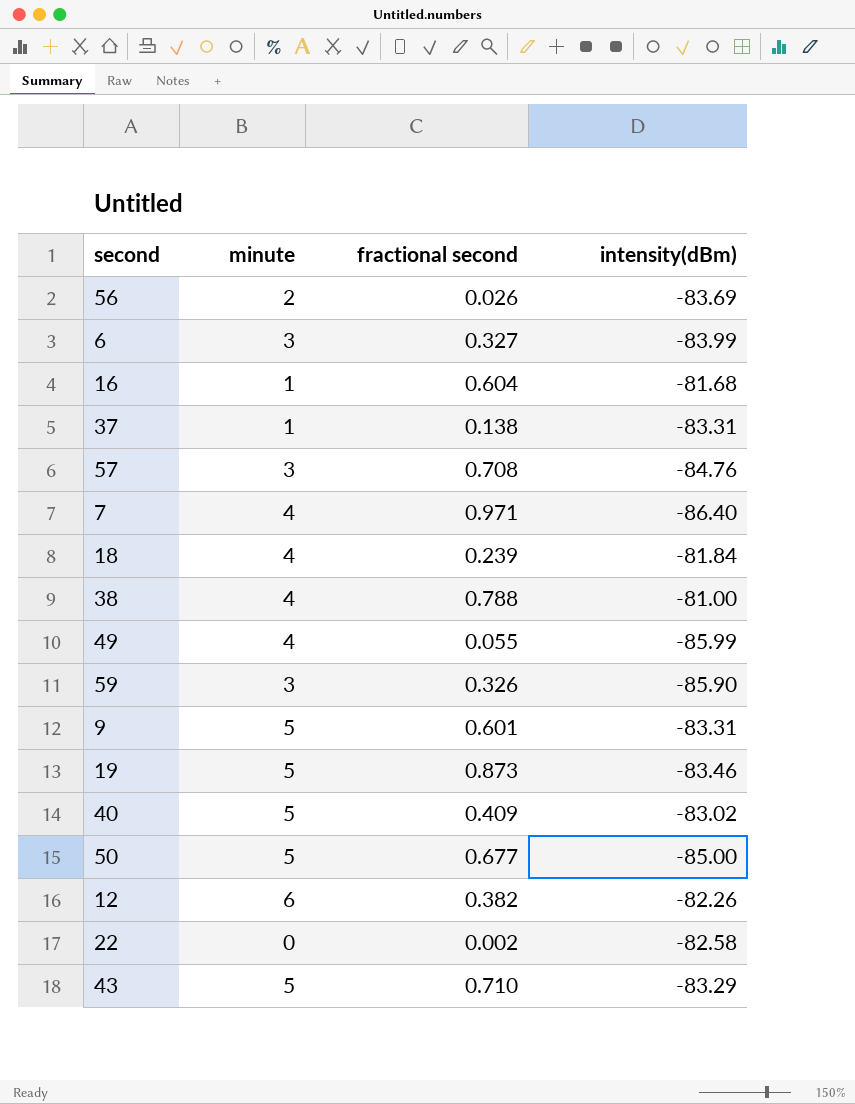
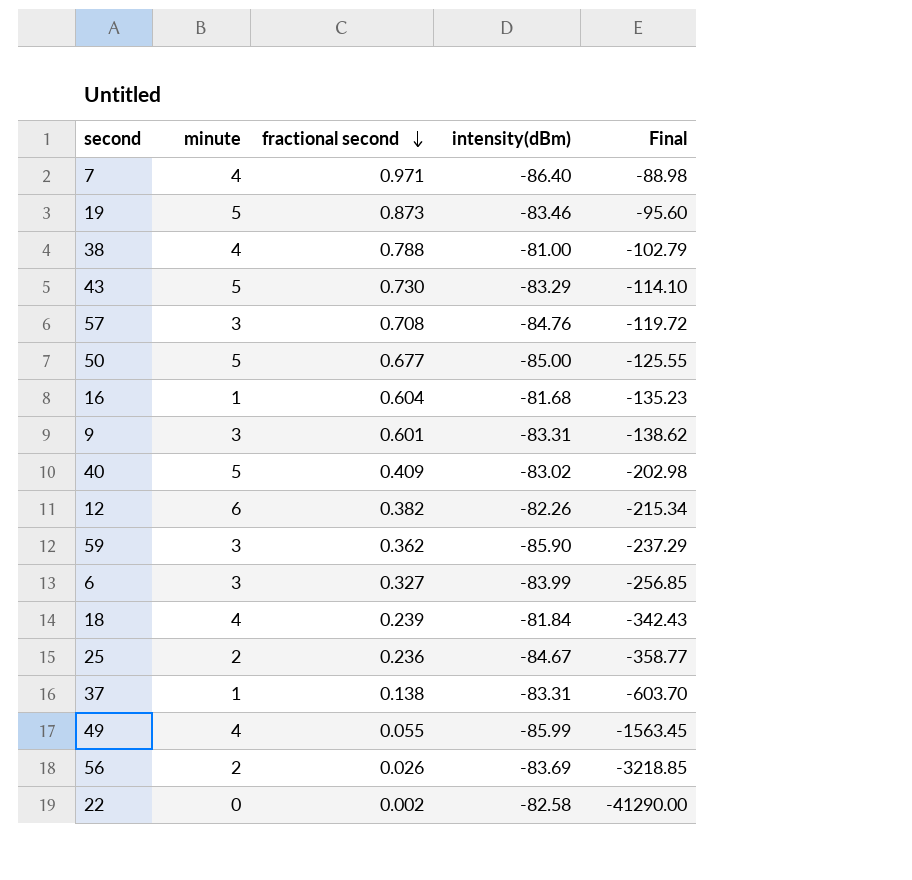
row order: none -> fractional second descending
column Final | formula: none -> [intensity(dBm)] / [fractional second]
43 | fractional second: 0.710 -> 0.730
9 | minute: 5 -> 3
59 | fractional second: 0.326 -> 0.362
row 25: none -> 2 | 0.236 | -84.67 | -358.77

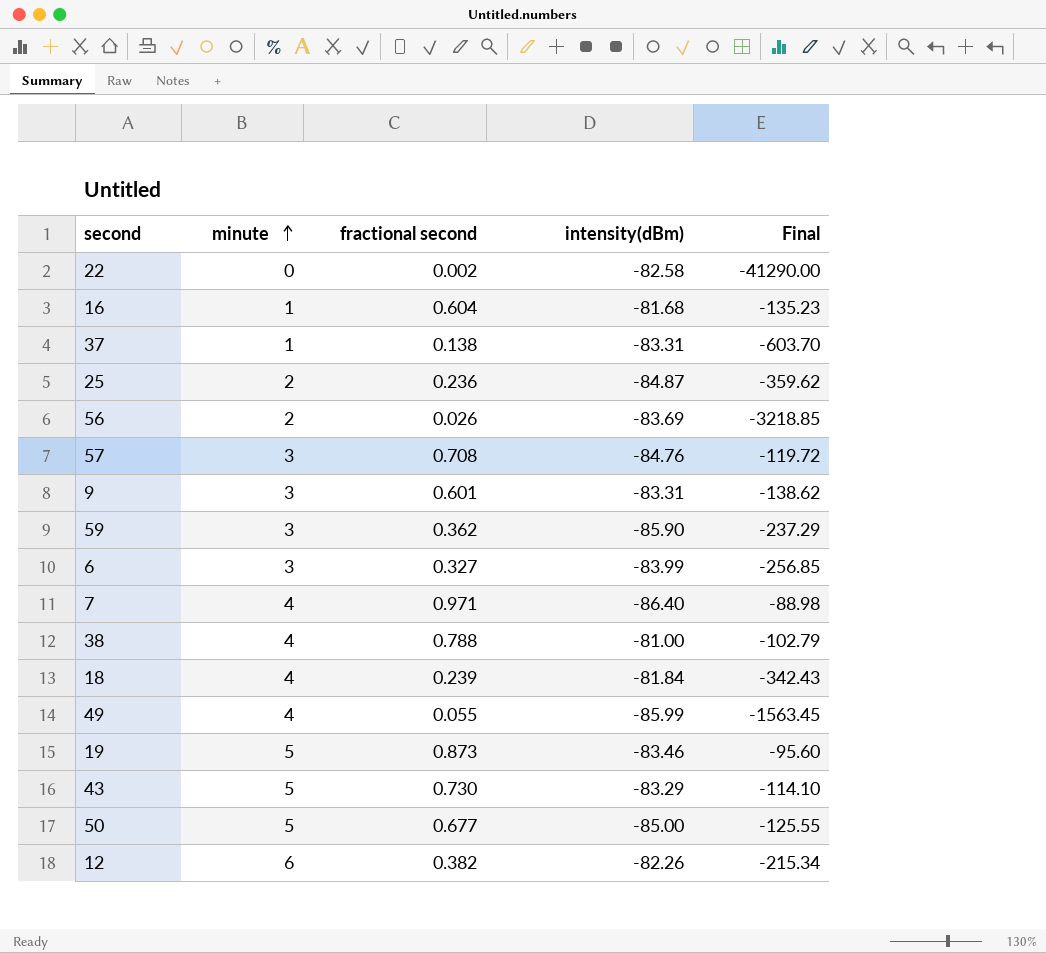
row order: fractional second descending -> minute ascending
row 40: 5 | 0.409 | -83.02 | -202.98 -> none
25 | intensity(dBm): -84.67 -> -84.87
25 | Final: -358.77 -> -359.62

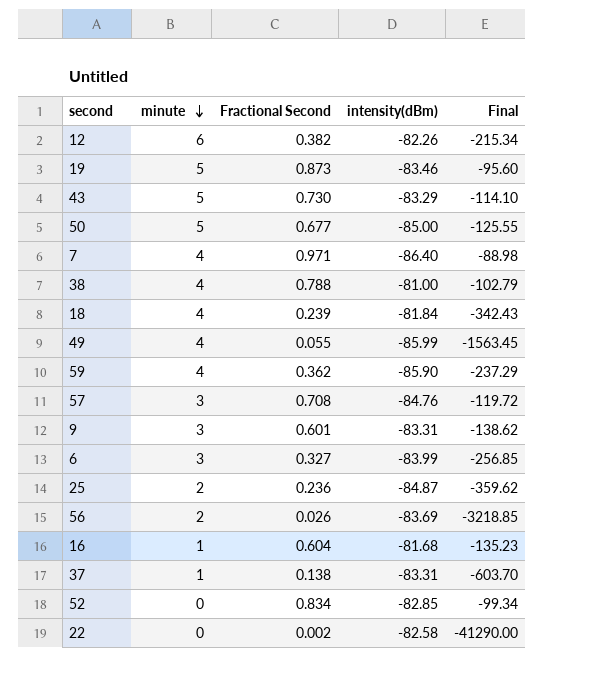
row order: minute ascending -> minute descending
column name: fractional second -> Fractional Second
59 | minute: 3 -> 4
row 52: none -> 0 | 0.834 | -82.85 | -99.34

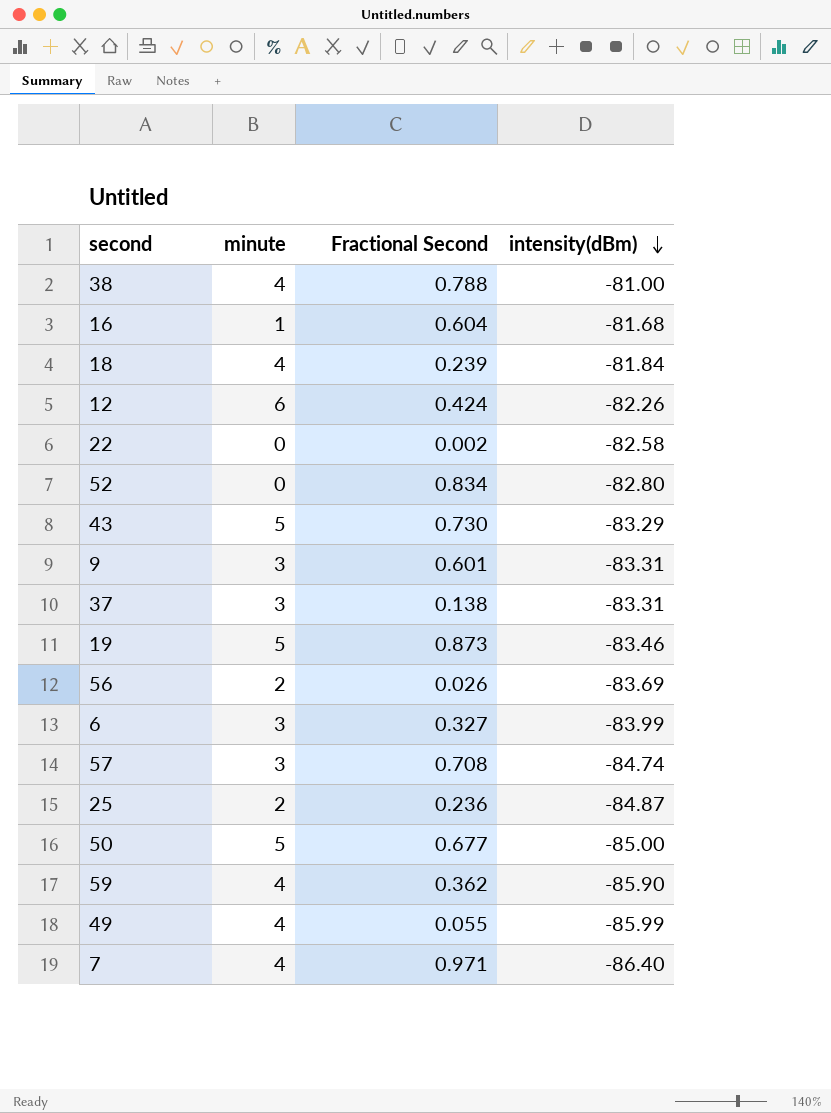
row order: minute descending -> intensity(dBm) descending
column Final | formula: [intensity(dBm)] / [Fractional Second] -> none
12 | Fractional Second: 0.382 -> 0.424
52 | intensity(dBm): -82.85 -> -82.80
37 | minute: 1 -> 3
57 | intensity(dBm): -84.76 -> -84.74

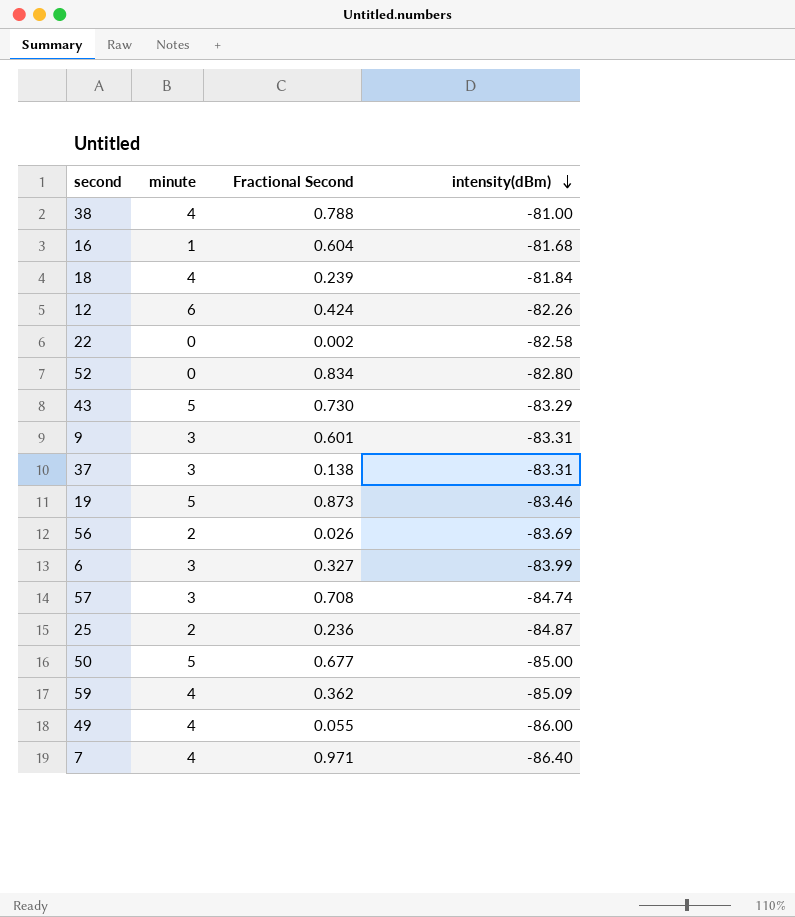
59 | intensity(dBm): -85.90 -> -85.09
49 | intensity(dBm): -85.99 -> -86.00

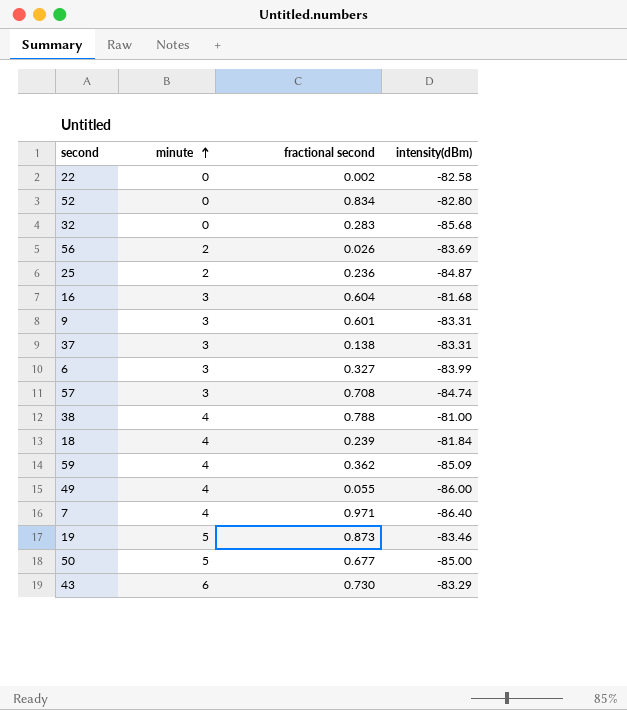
row order: intensity(dBm) descending -> minute ascending
column name: Fractional Second -> fractional second
row 12: 6 | 0.424 | -82.26 -> none
row 32: none -> 0 | 0.283 | -85.68
16 | minute: 1 -> 3
43 | minute: 5 -> 6

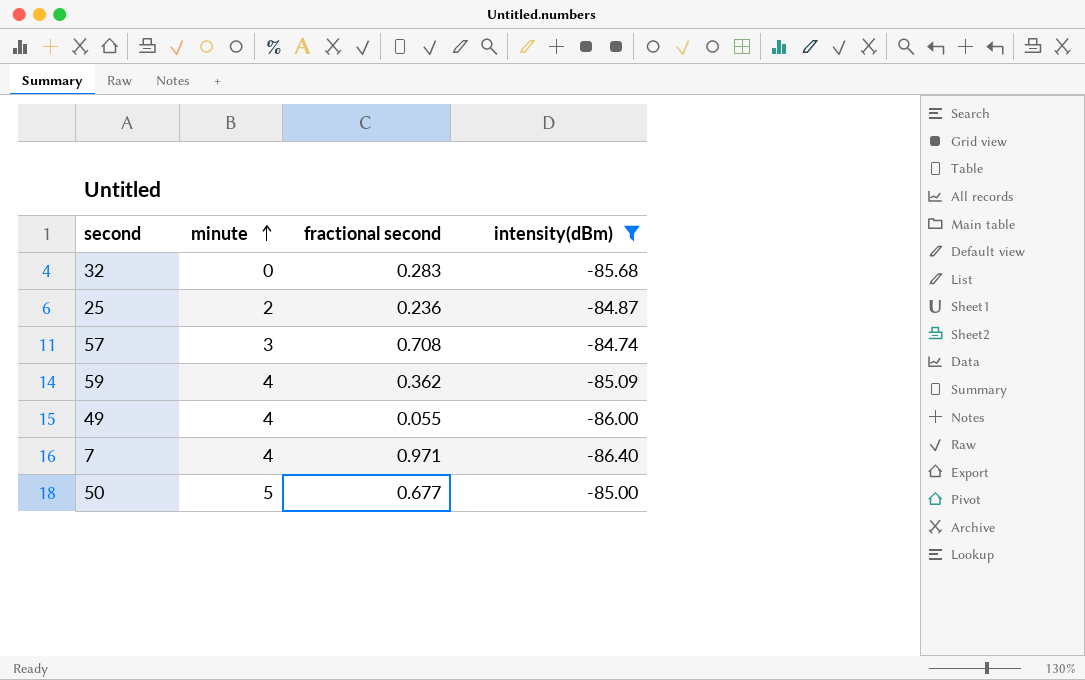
filter: none -> intensity(dBm) <= -84.74

